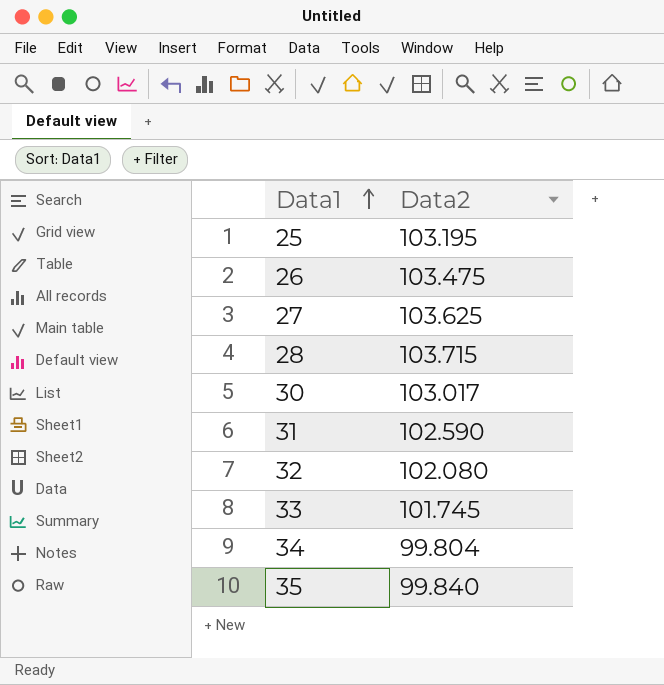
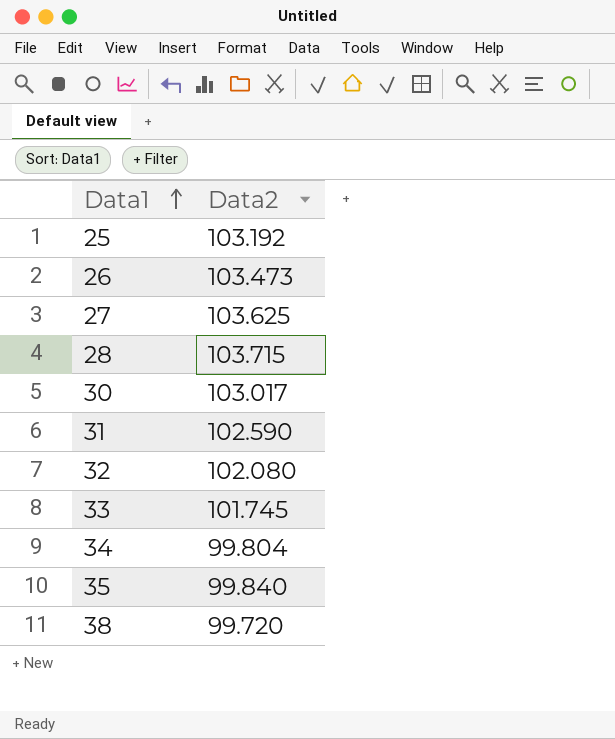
25 | Data2: 103.195 -> 103.192
26 | Data2: 103.475 -> 103.473
row 38: none -> 99.720

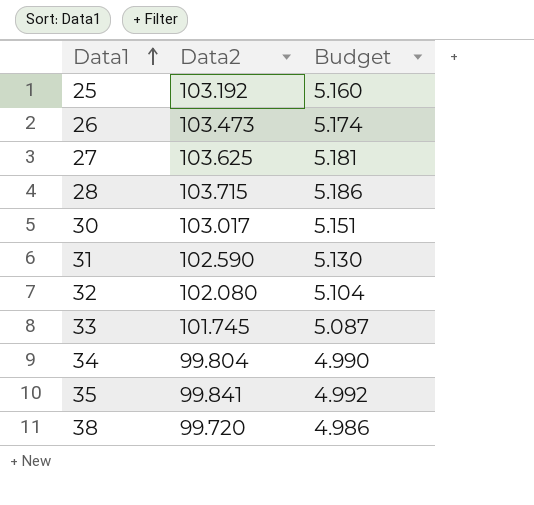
column Budget | formula: none -> [Data2] * 0.05
35 | Data2: 99.840 -> 99.841

